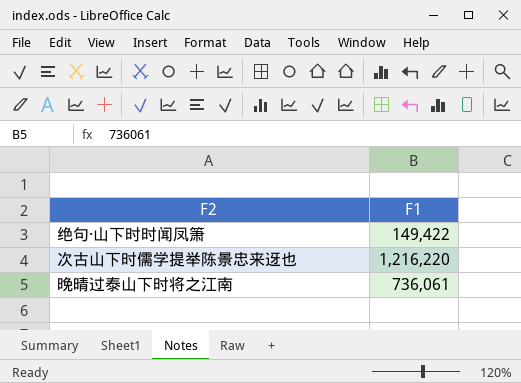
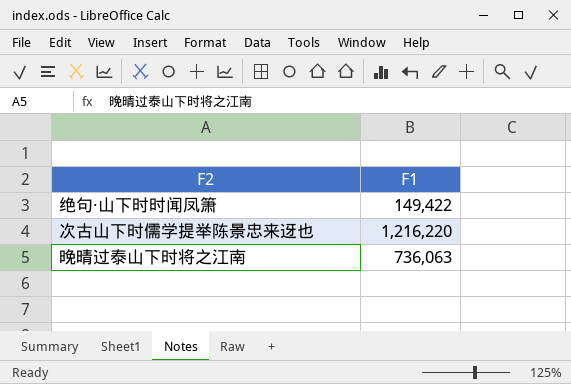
晚晴过泰山下时将之江南 | F1: 736,061 -> 736,063

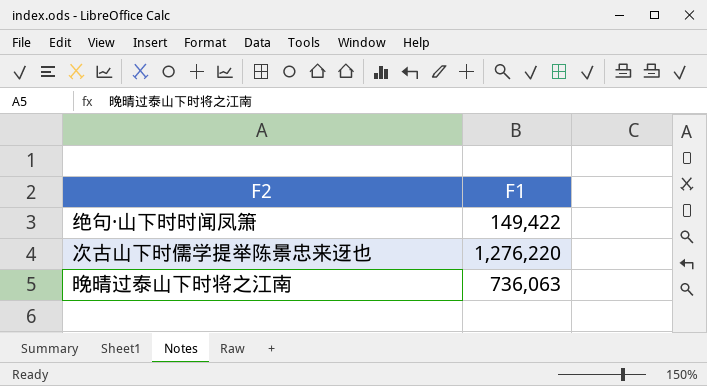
次古山下时儒学提举陈景忠来迓也 | F1: 1,216,220 -> 1,276,220

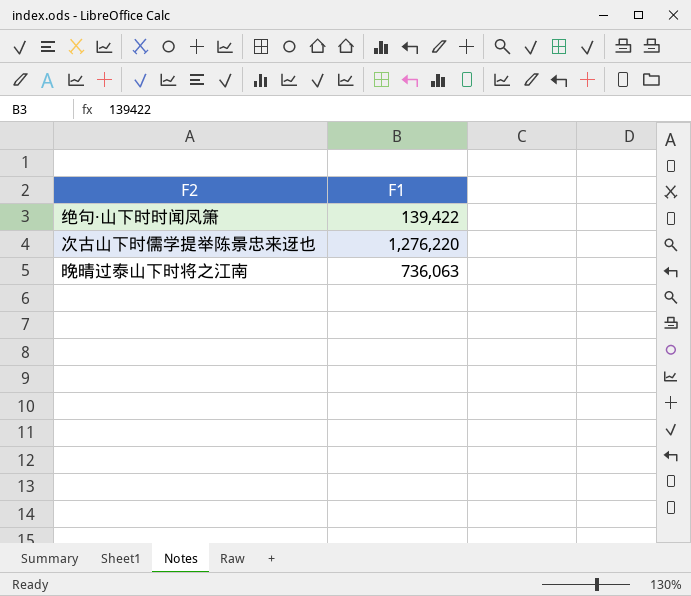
绝句·山下时时闻凤箫 | F1: 149,422 -> 139,422

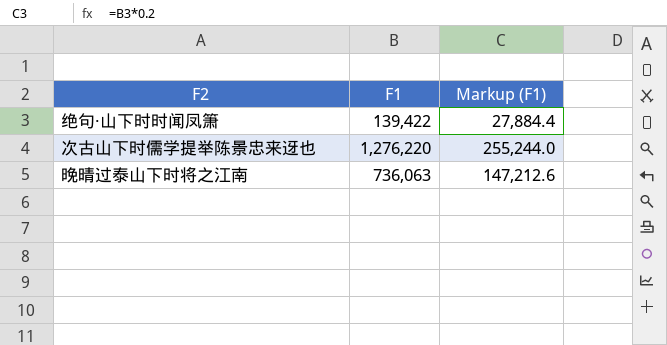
column Markup (F1) | formula: none -> [F1] * 0.2

